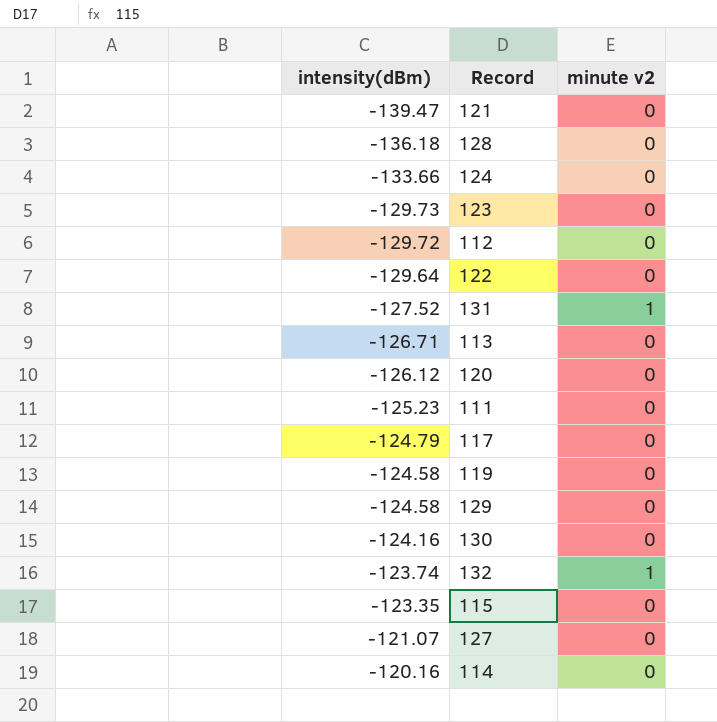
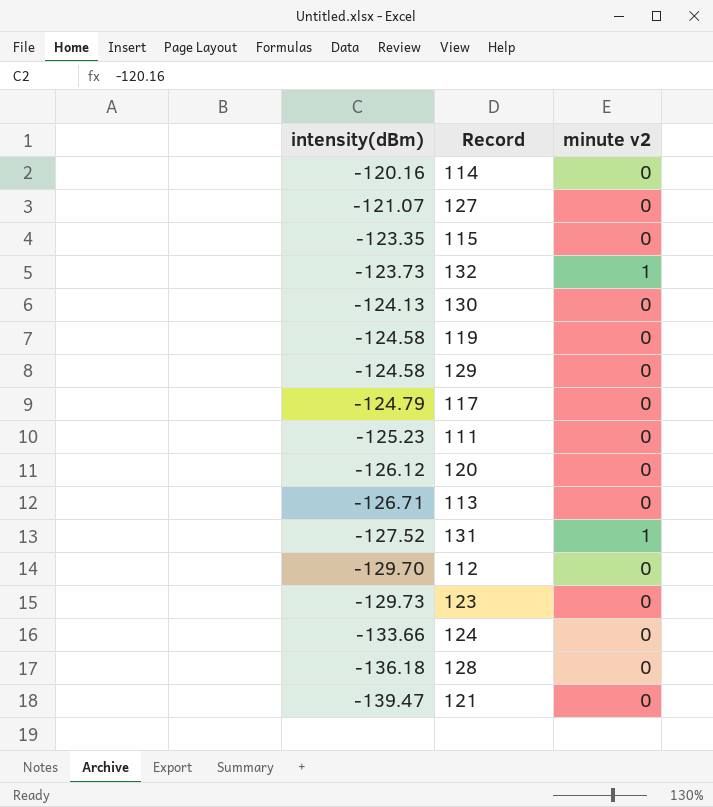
row order: intensity(dBm) ascending -> intensity(dBm) descending
row 122: -129.64 | 0 -> none
132 | intensity(dBm): -123.74 -> -123.73
130 | intensity(dBm): -124.16 -> -124.13
112 | intensity(dBm): -129.72 -> -129.70

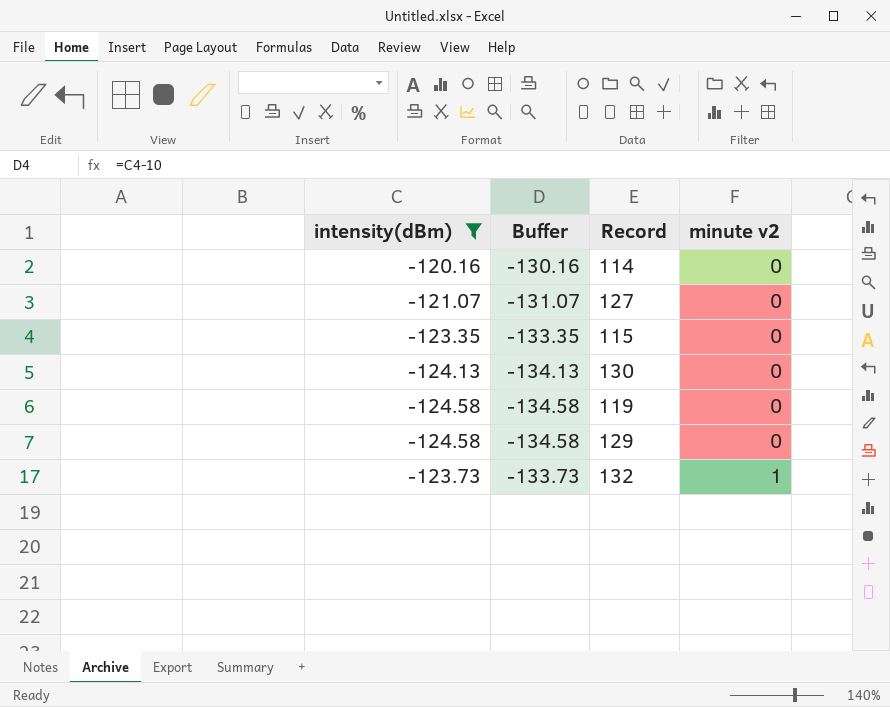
filter: none -> intensity(dBm) >= -124.58
row order: intensity(dBm) descending -> minute v2 ascending
column Buffer | formula: none -> [intensity(dBm)] - 10

